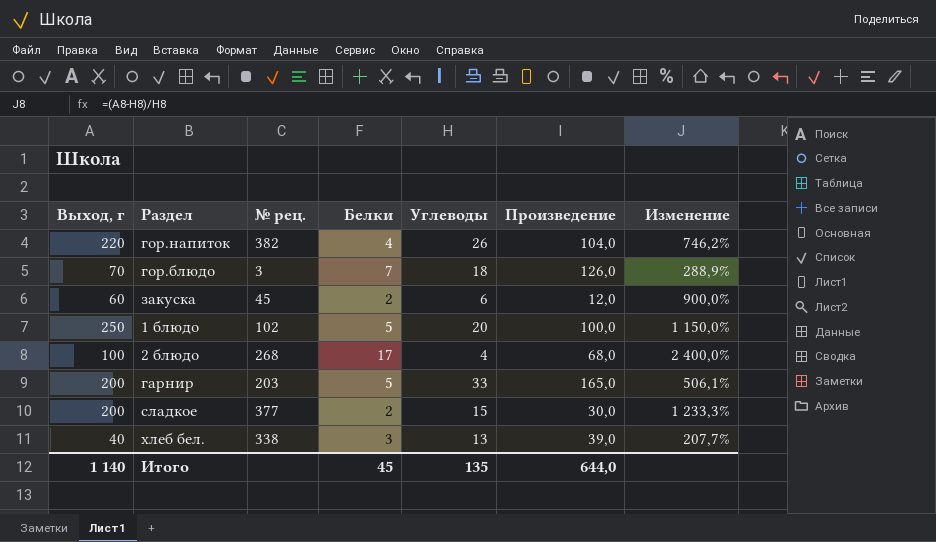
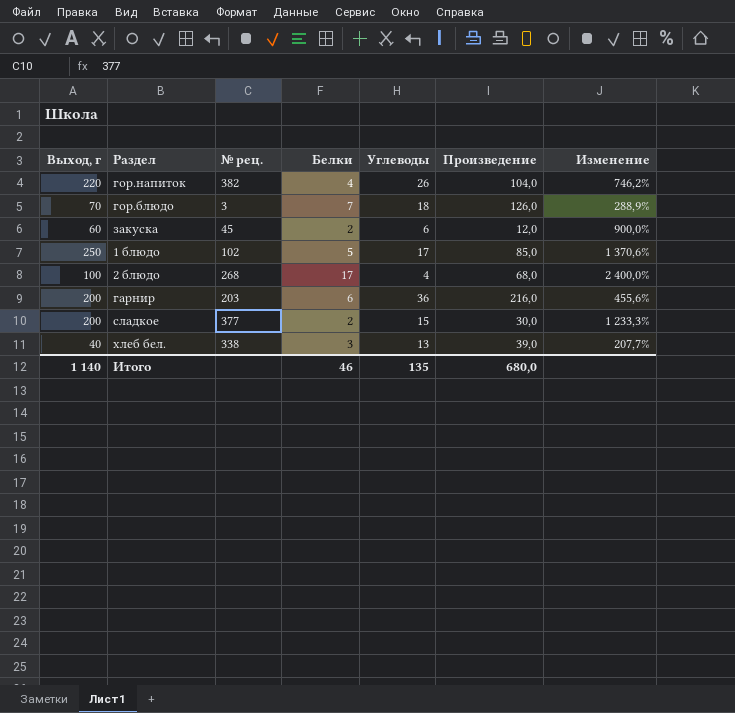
1 блюдо | Углеводы: 20 -> 17
1 блюдо | Произведение: 100,0 -> 85,0
1 блюдо | Изменение: 1 150,0% -> 1 370,6%
гарнир | Белки: 5 -> 6
гарнир | Углеводы: 33 -> 36
гарнир | Произведение: 165,0 -> 216,0
гарнир | Изменение: 506,1% -> 455,6%
Итого | Белки: 45 -> 46
Итого | Произведение: 644,0 -> 680,0

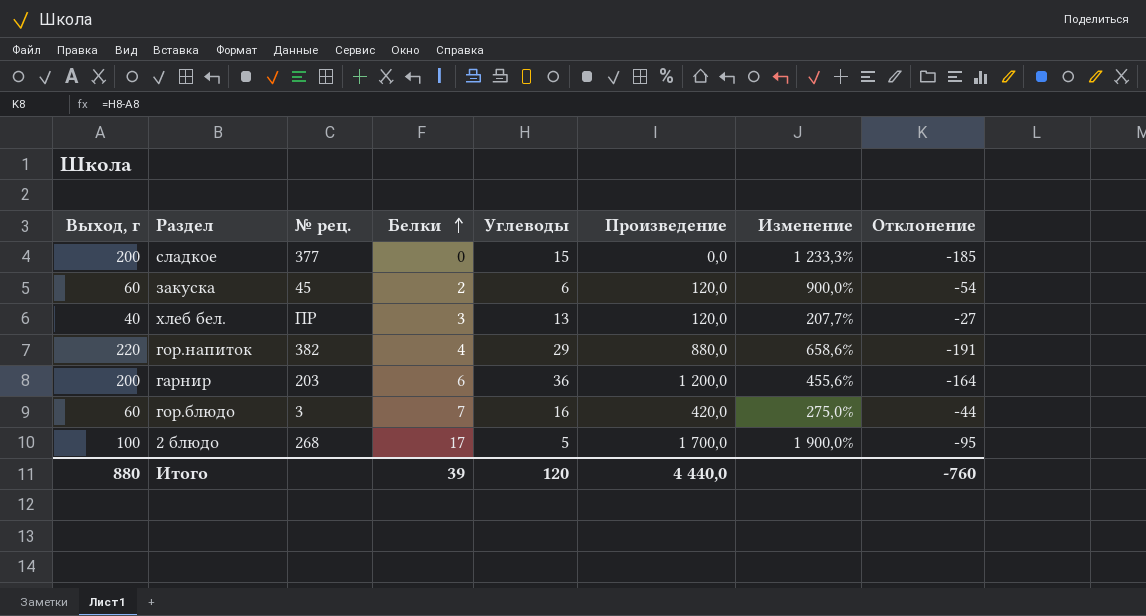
row order: none -> Белки ascending
column Произведение | formula: [Белки] * [Углеводы] -> [Выход, г] * [Белки]
column Отклонение | formula: none -> [Углеводы] - [Выход, г]
row 1 блюдо: 250 | 102 | 5 | 17 | 85,0 | 1 370,6% -> none
сладкое | Белки: 2 -> 0
хлеб бел. | № рец.: 338 -> ПР
гор.напиток | Углеводы: 26 -> 29
гор.напиток | Изменение: 746,2% -> 658,6%
гор.блюдо | Выход, г: 70 -> 60
гор.блюдо | Углеводы: 18 -> 16
гор.блюдо | Изменение: 288,9% -> 275,0%
2 блюдо | Углеводы: 4 -> 5
2 блюдо | Изменение: 2 400,0% -> 1 900,0%
Итого | Выход, г: 1 140 -> 880
Итого | Белки: 46 -> 39
Итого | Углеводы: 135 -> 120
Итого | Произведение: 680,0 -> 4 440,0

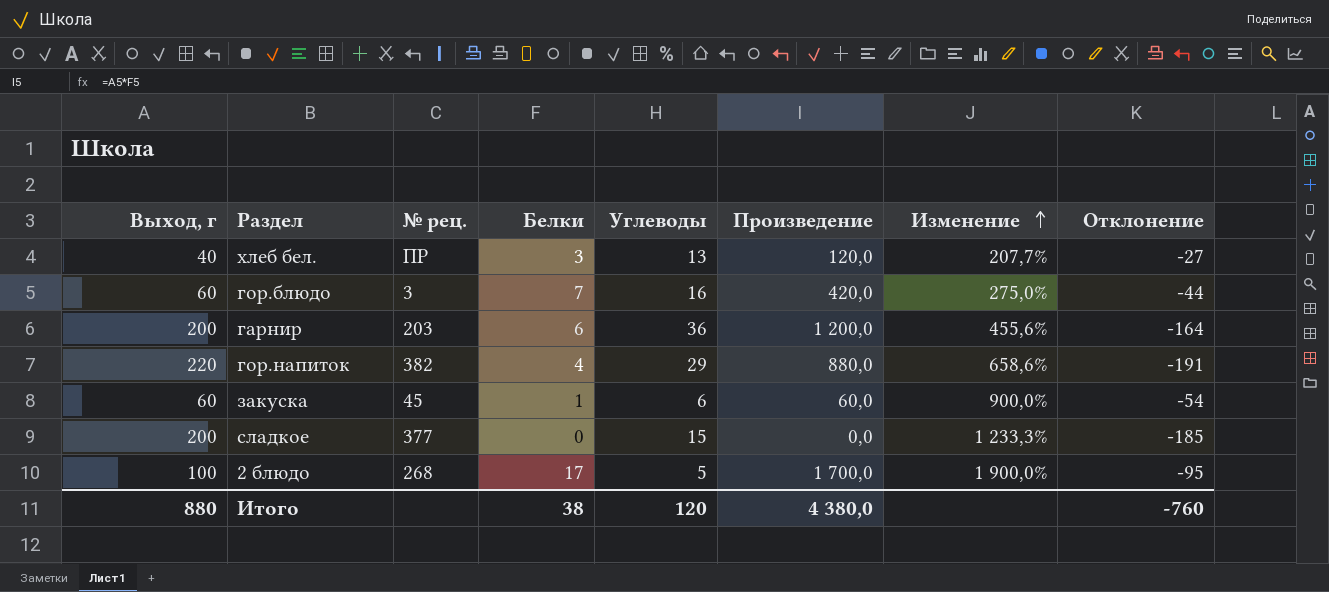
row order: Белки ascending -> Изменение ascending
закуска | Белки: 2 -> 1
закуска | Произведение: 120,0 -> 60,0
Итого | Белки: 39 -> 38
Итого | Произведение: 4 440,0 -> 4 380,0

